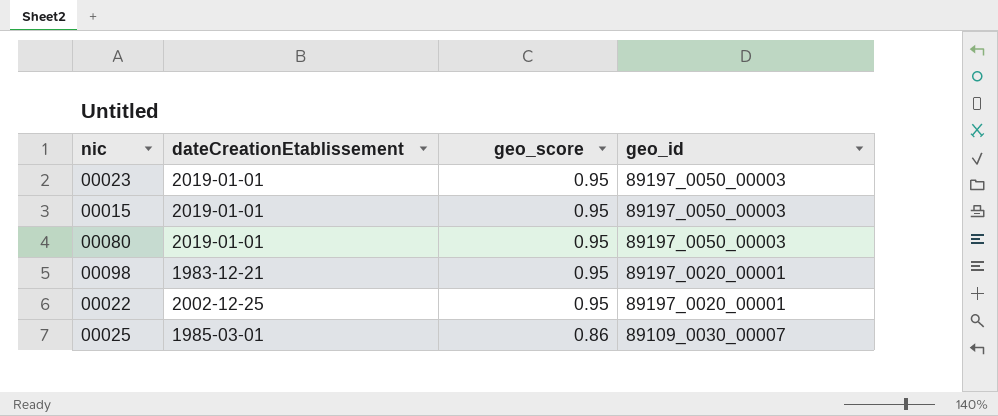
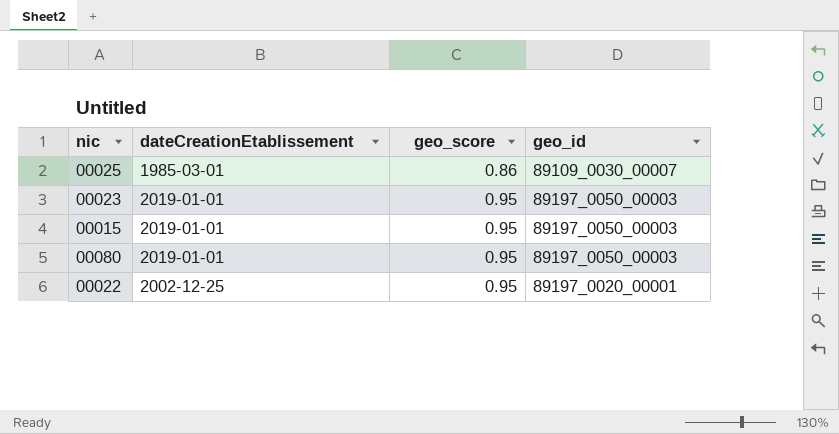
row order: geo_score descending -> geo_score ascending
row 00098: 1983-12-21 | 0.95 | 89197_0020_00001 -> none

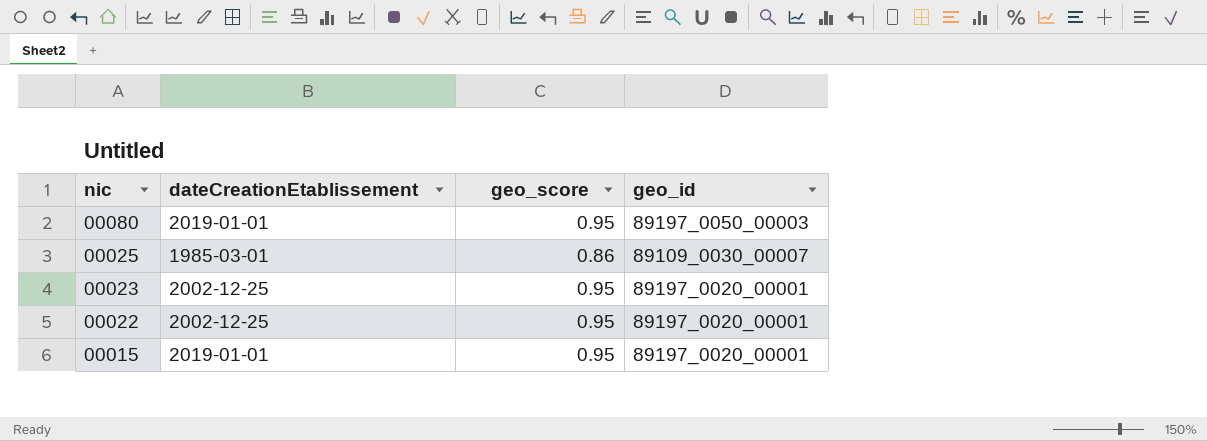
row order: geo_score ascending -> nic descending
00023 | dateCreationEtablissement: 2019-01-01 -> 2002-12-25
00023 | geo_id: 89197_0050_00003 -> 89197_0020_00001
00015 | geo_id: 89197_0050_00003 -> 89197_0020_00001

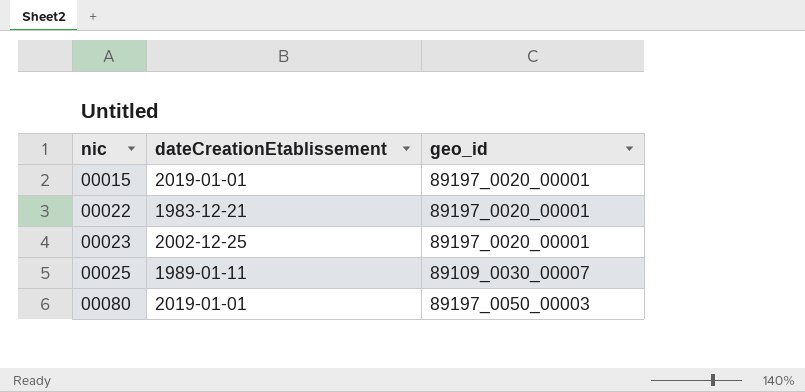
row order: nic descending -> nic ascending
column geo_score | position: 3 -> none
00022 | dateCreationEtablissement: 2002-12-25 -> 1983-12-21
00025 | dateCreationEtablissement: 1985-03-01 -> 1989-01-11

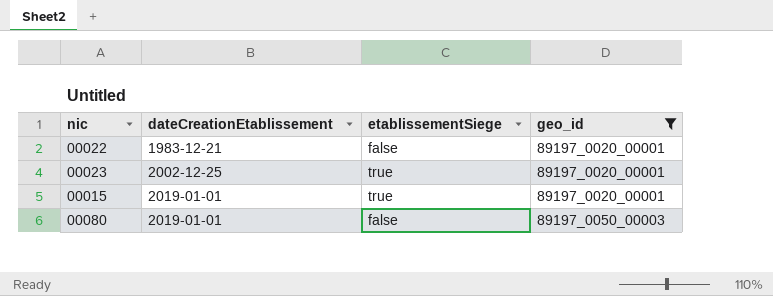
filter: none -> geo_id != 89109_0030_00007
row order: nic ascending -> dateCreationEtablissement ascending
column etablissementSiege | position: none -> 3

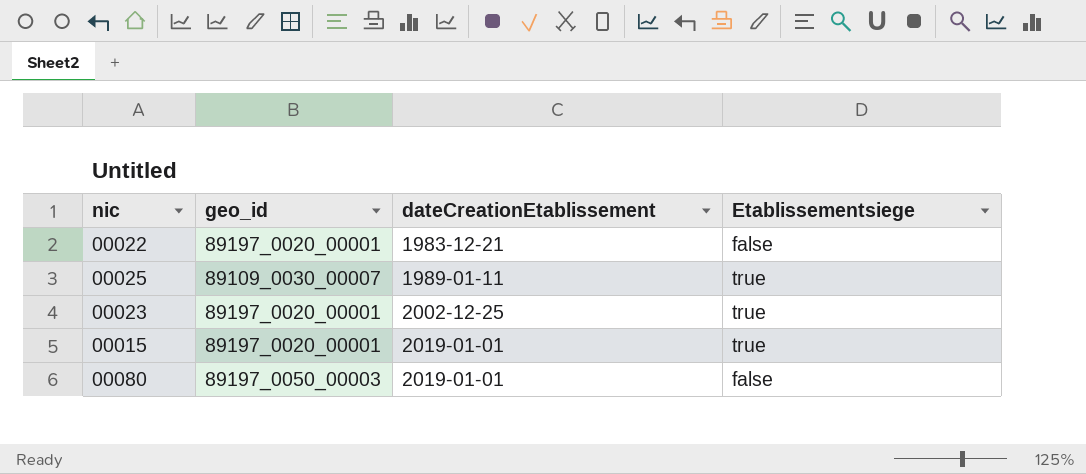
filter: geo_id != 89109_0030_00007 -> none
column geo_id | position: 4 -> 2
column name: etablissementSiege -> Etablissementsiege

